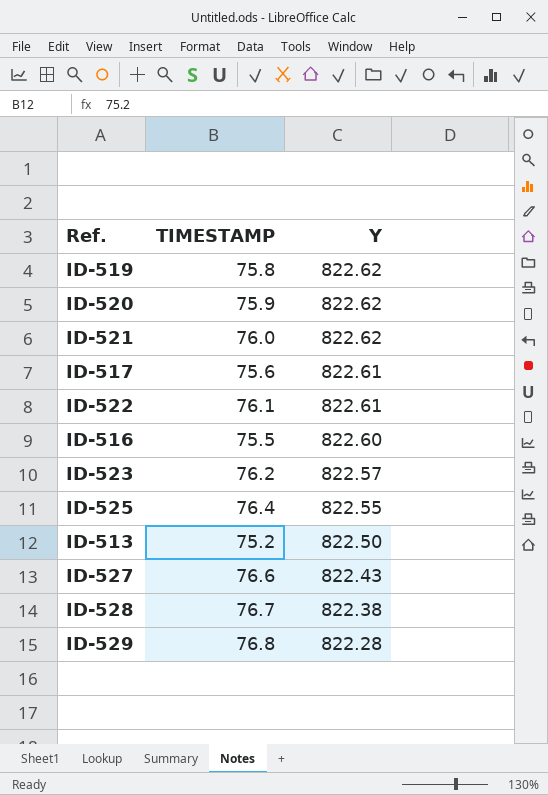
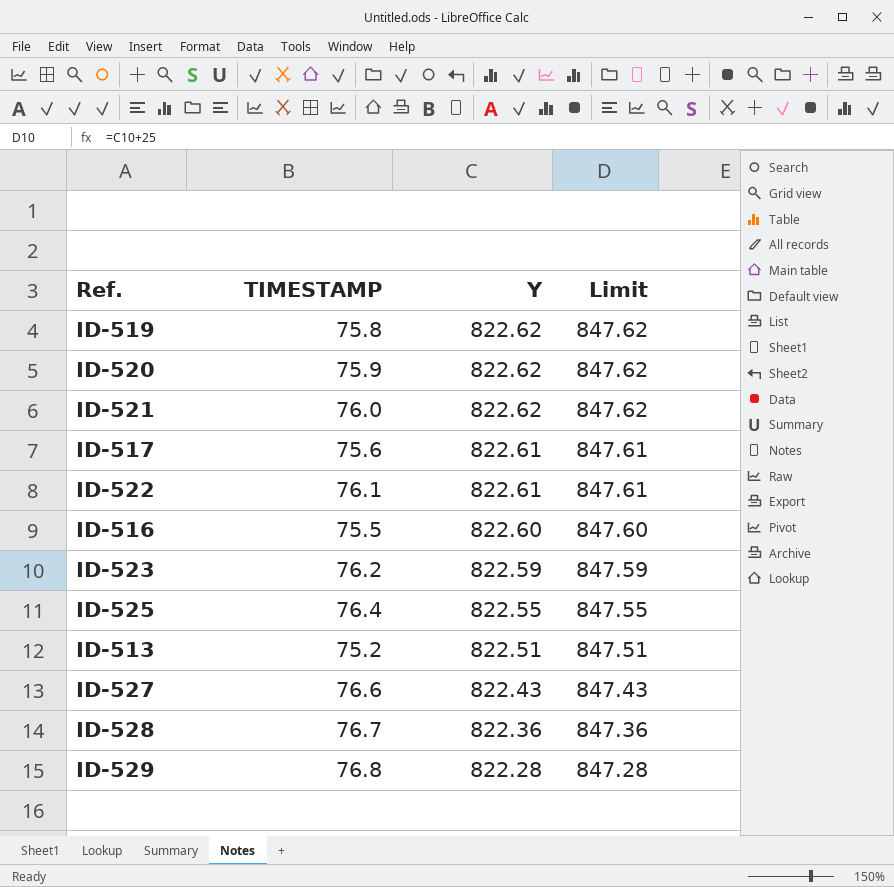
column Limit | formula: none -> [Y] + 25
ID-523 | Y: 822.57 -> 822.59
ID-513 | Y: 822.50 -> 822.51
ID-528 | Y: 822.38 -> 822.36

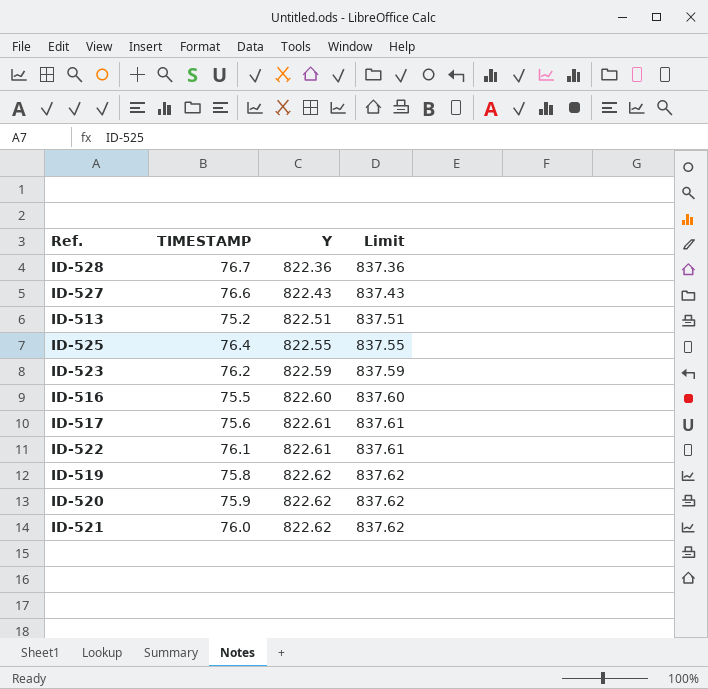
row order: Y descending -> Y ascending
column Limit | formula: [Y] + 25 -> [Y] + 15
row ID-529: 76.8 | 822.28 | 847.28 -> none

